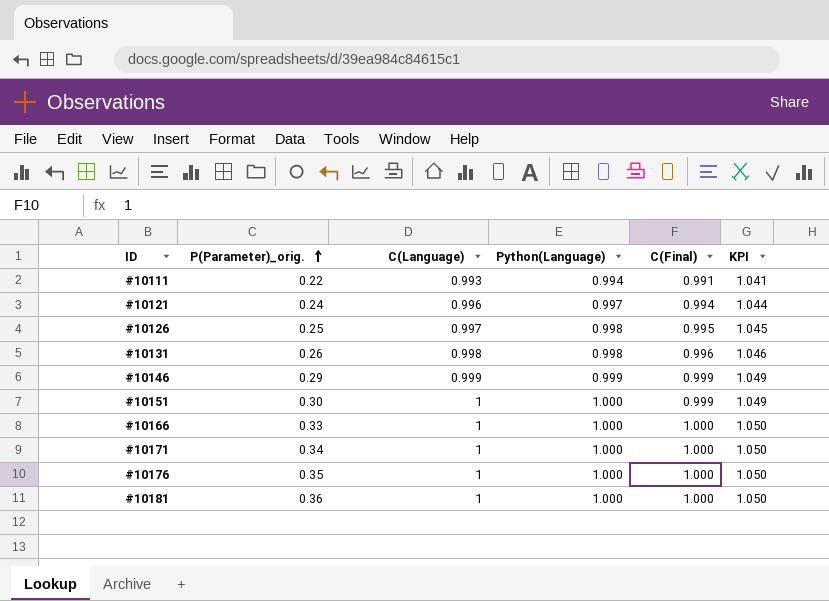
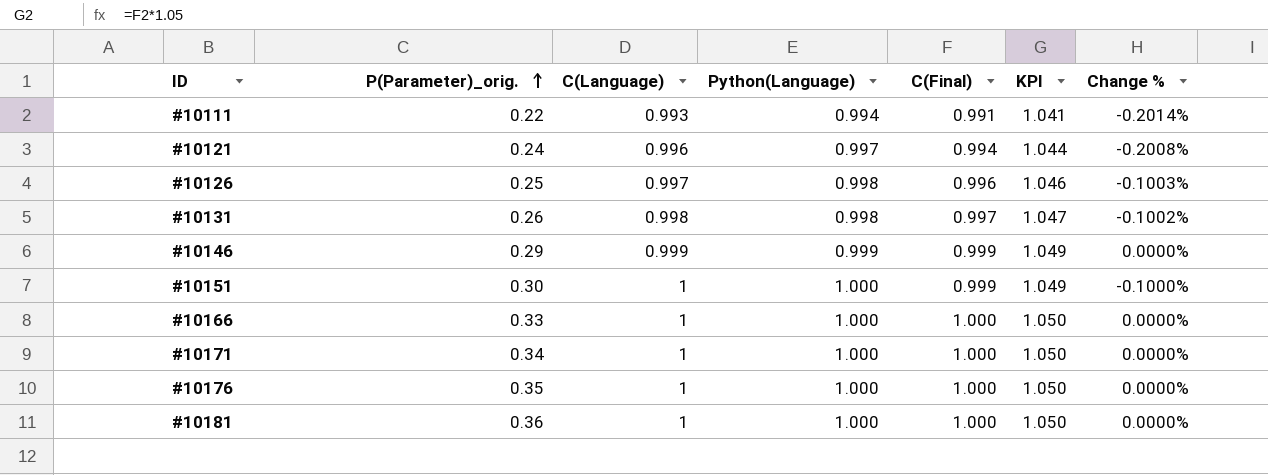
column Change % | formula: none -> ([C(Final)] - [C(Language)]) / [C(Language)]
#10126 | C(Final): 0.995 -> 0.996
#10126 | KPI: 1.045 -> 1.046
#10131 | C(Final): 0.996 -> 0.997
#10131 | KPI: 1.046 -> 1.047

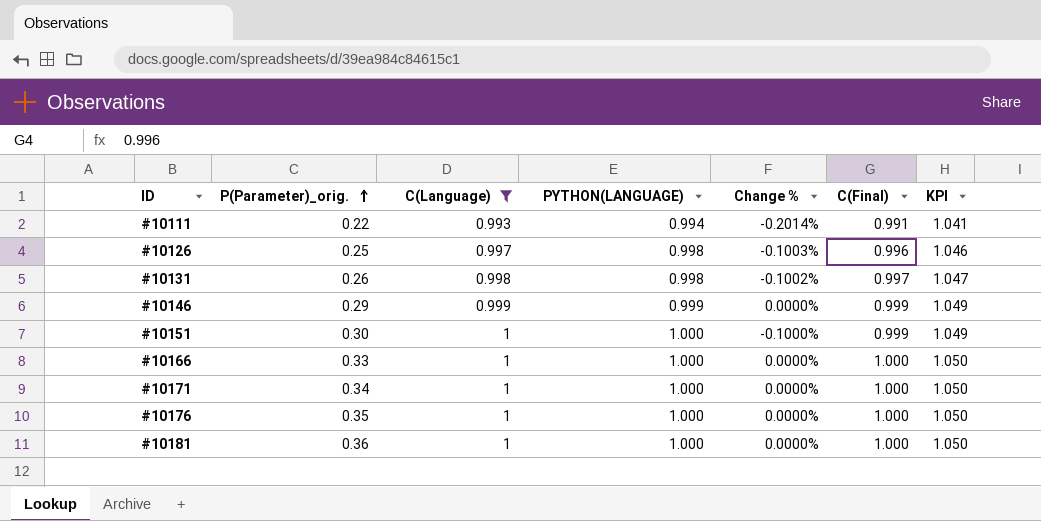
filter: none -> C(Language) != 0.996
column name: Python(Language) -> PYTHON(LANGUAGE)
column Change % | position: 7 -> 5

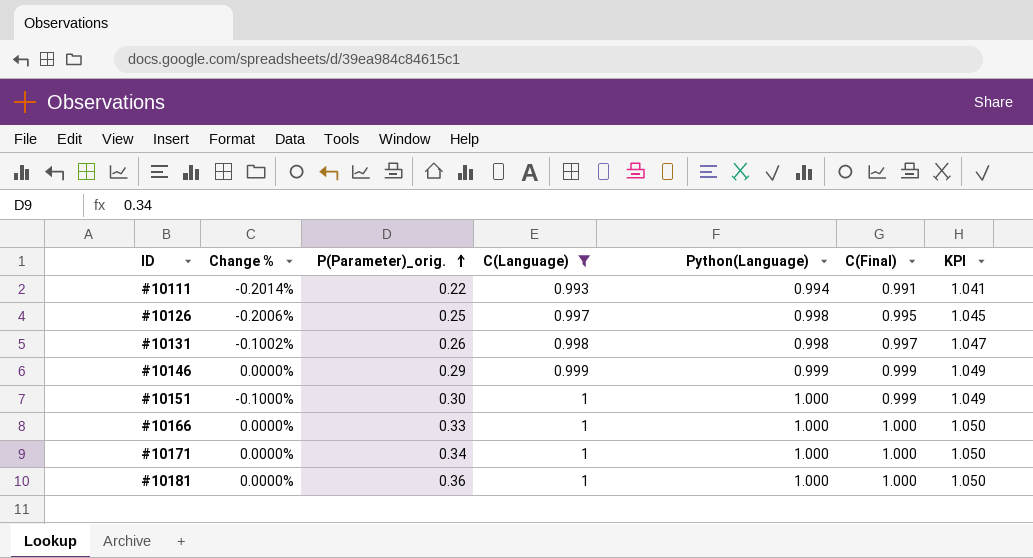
column Change % | position: 5 -> 2
column name: PYTHON(LANGUAGE) -> Python(Language)
row #10176: 0.35 | 1 | 1.000 | 0.0000% | 1.000 | 1.050 -> none
#10126 | Change %: -0.1003% -> -0.2006%
#10126 | C(Final): 0.996 -> 0.995
#10126 | KPI: 1.046 -> 1.045

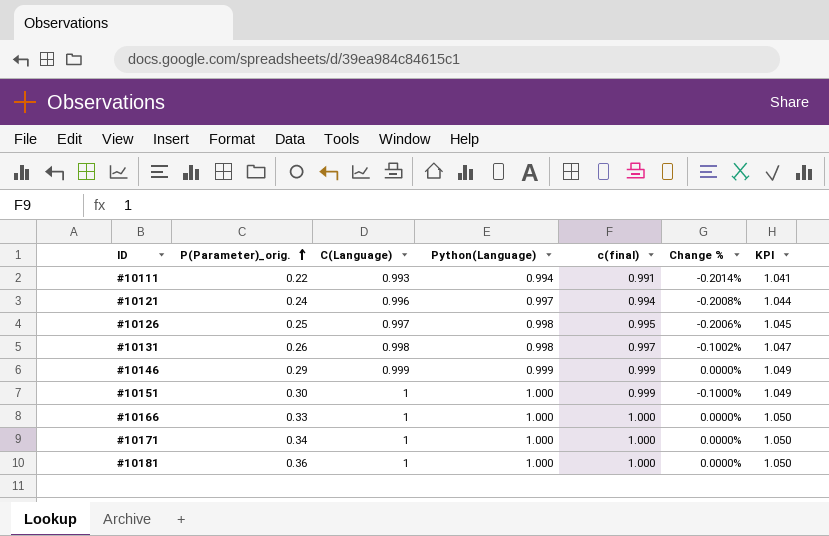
filter: C(Language) != 0.996 -> none
column name: C(Final) -> c(final)
column Change % | position: 2 -> 6

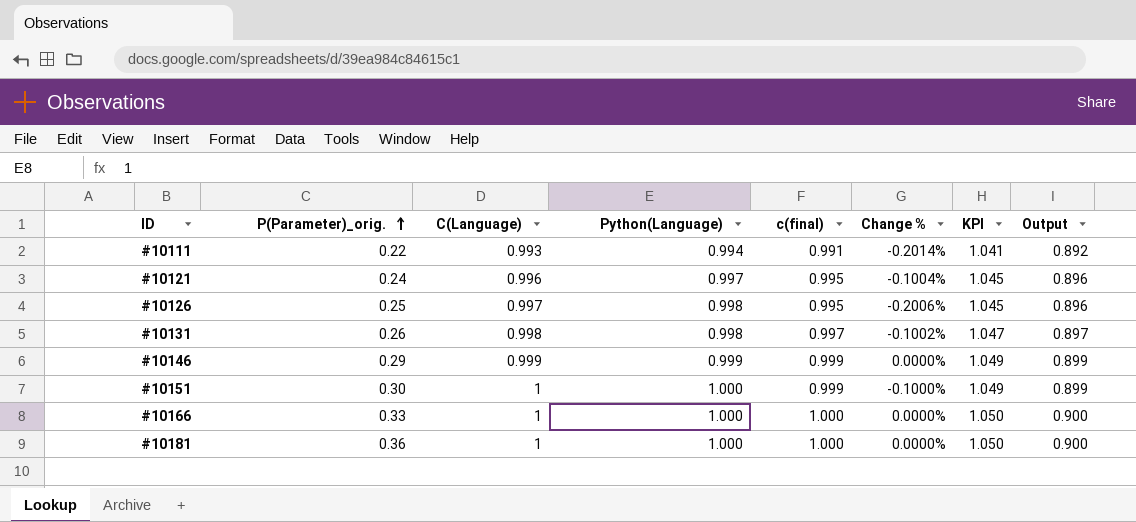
column Output | formula: none -> [c(final)] * 0.9
row #10171: 0.34 | 1 | 1.000 | 1.000 | 0.0000% | 1.050 -> none
#10121 | c(final): 0.994 -> 0.995
#10121 | Change %: -0.2008% -> -0.1004%
#10121 | KPI: 1.044 -> 1.045

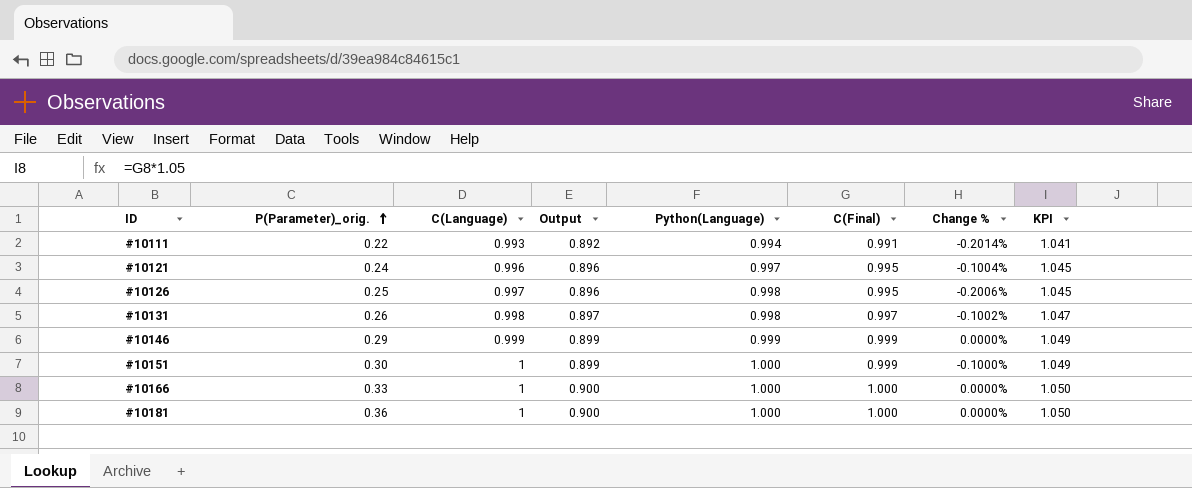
column Output | position: 8 -> 4
column name: c(final) -> C(Final)

